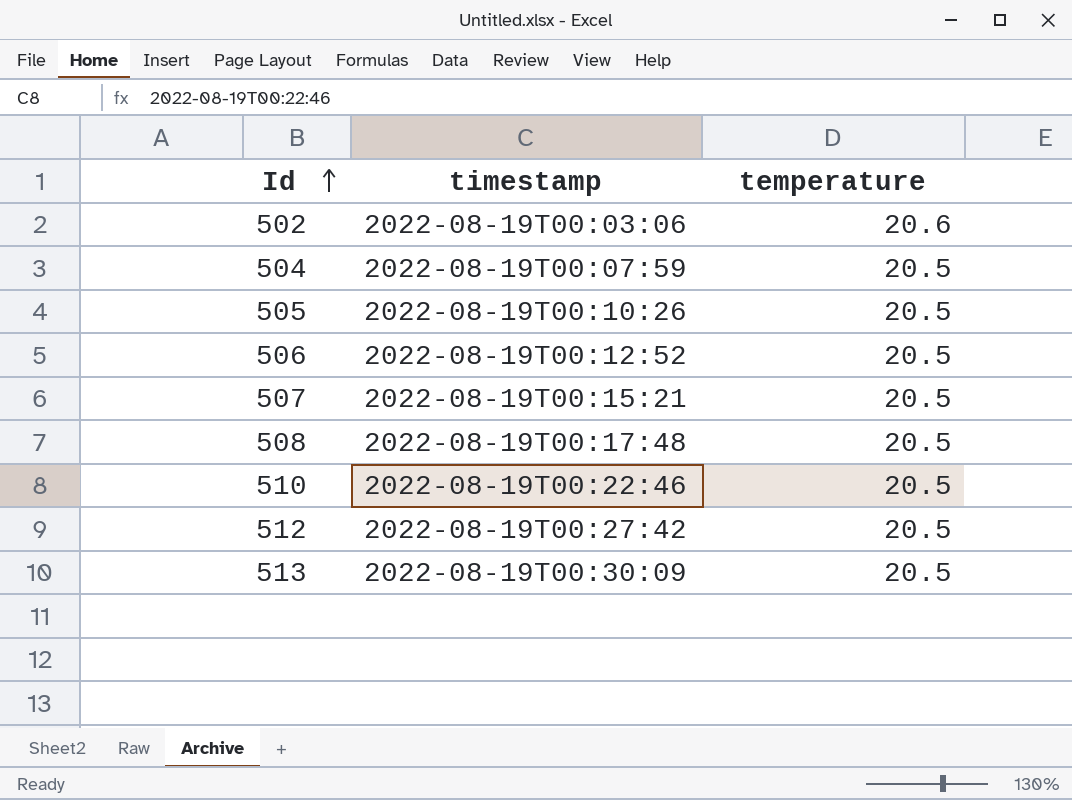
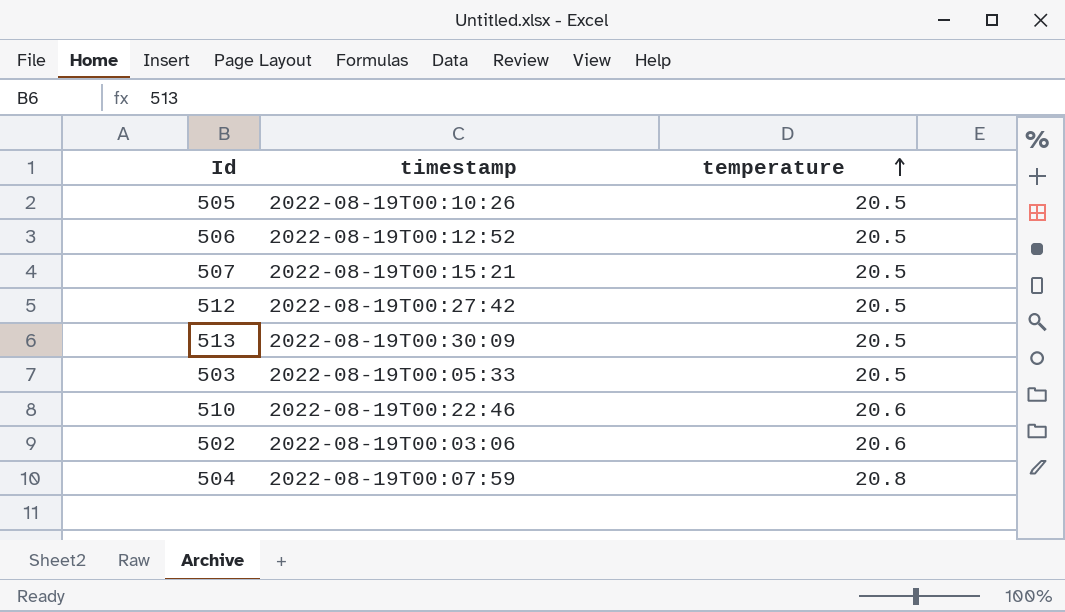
row order: Id ascending -> temperature ascending
row 508: 2022-08-19T00:17:48 | 20.5 -> none
row 503: none -> 2022-08-19T00:05:33 | 20.5
510 | temperature: 20.5 -> 20.6
504 | temperature: 20.5 -> 20.8

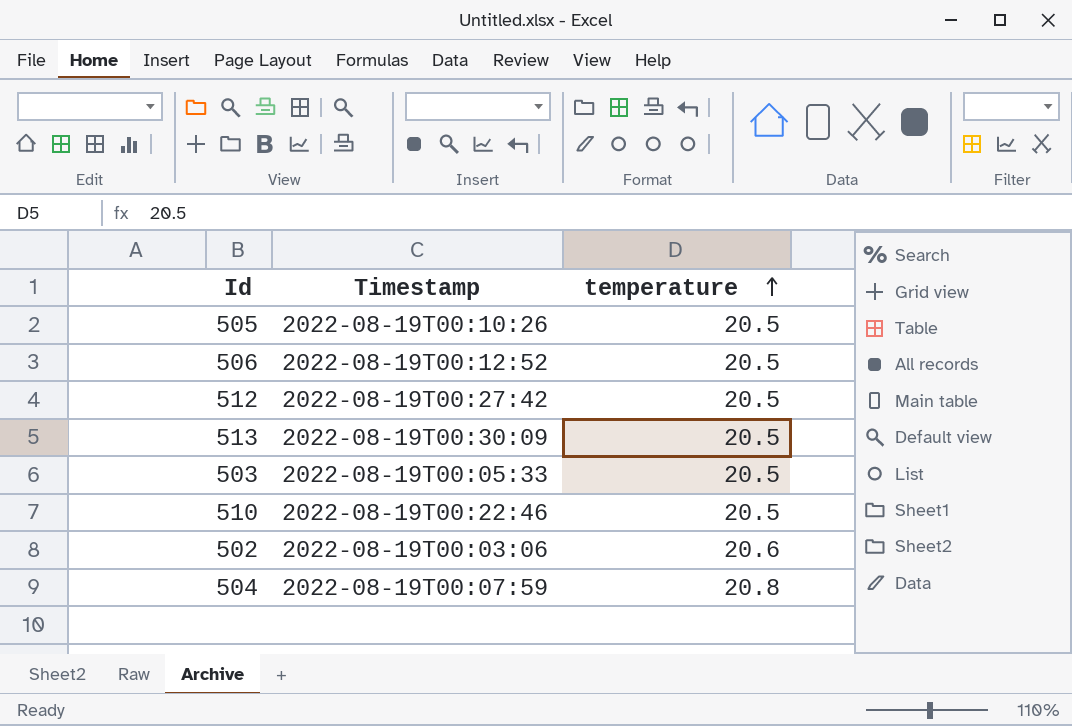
column name: timestamp -> Timestamp
row 507: 2022-08-19T00:15:21 | 20.5 -> none
510 | temperature: 20.6 -> 20.5

